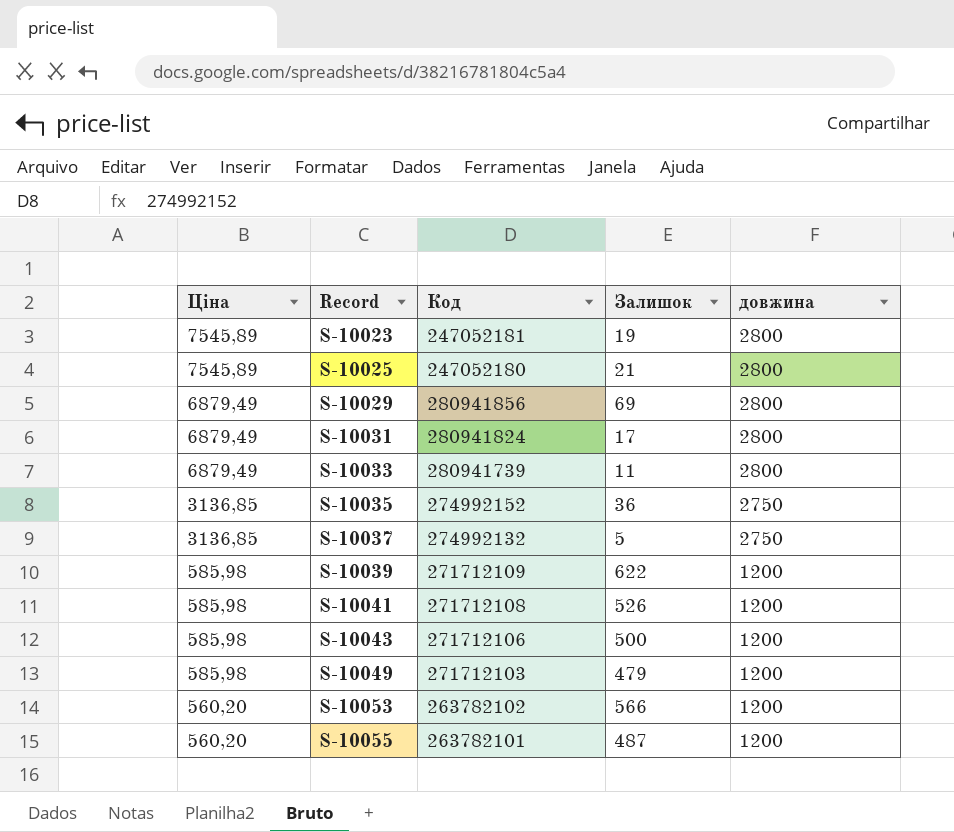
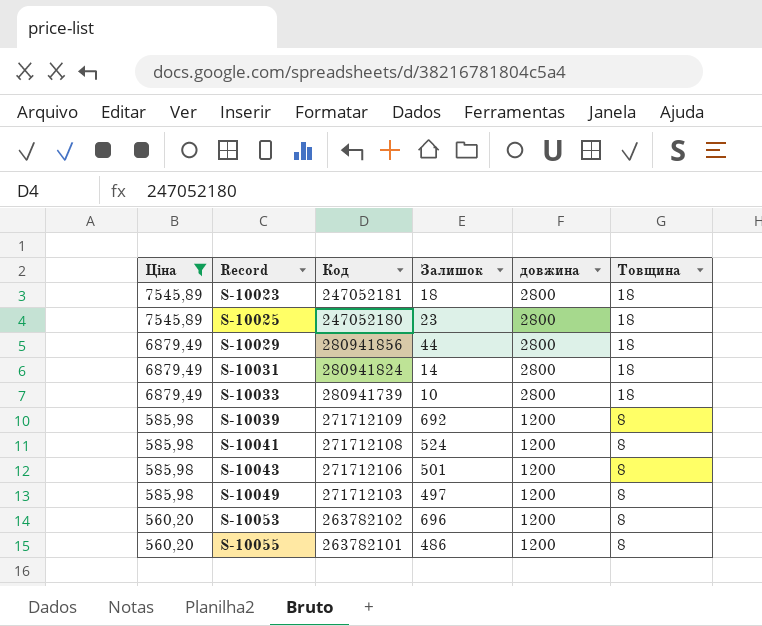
filter: none -> Ціна != 3136,85
column Товщина | position: none -> 6
S-10023 | Залишок: 19 -> 18
S-10025 | Залишок: 21 -> 23
S-10029 | Залишок: 69 -> 44
S-10031 | Залишок: 17 -> 14
S-10033 | Залишок: 11 -> 10
S-10039 | Залишок: 622 -> 692
S-10041 | Залишок: 526 -> 524
S-10043 | Залишок: 500 -> 501
S-10049 | Залишок: 479 -> 497
S-10053 | Залишок: 566 -> 696
S-10055 | Залишок: 487 -> 486

